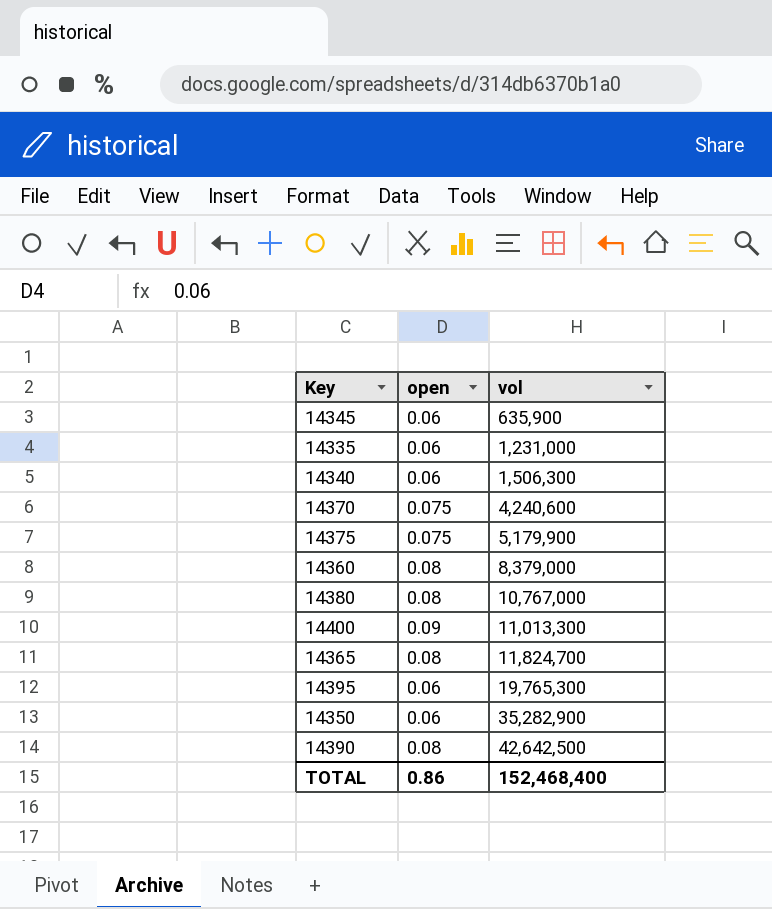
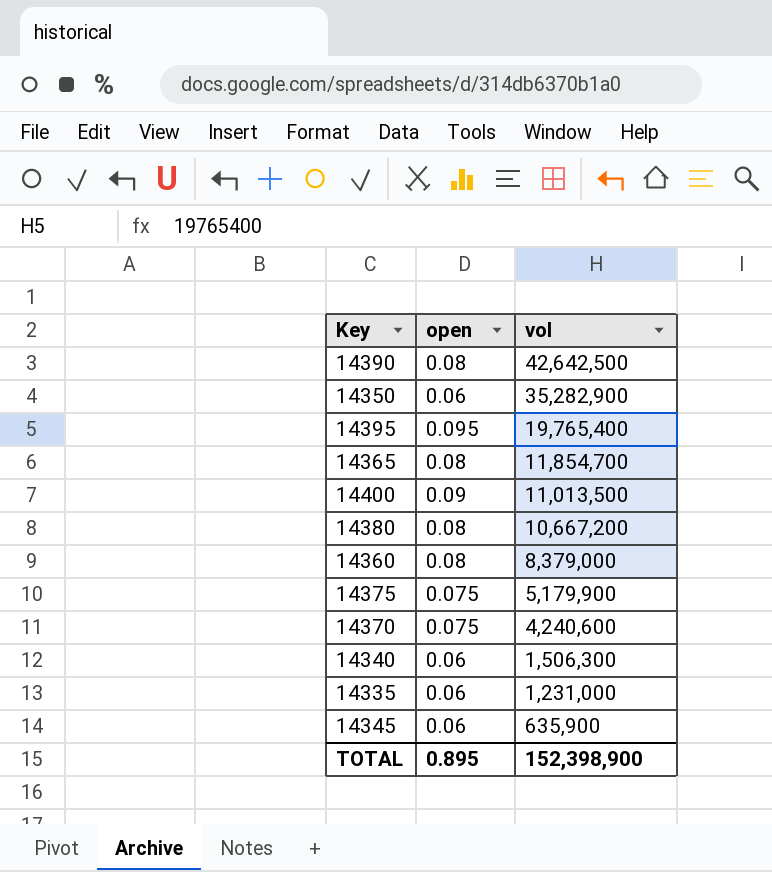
row order: vol ascending -> vol descending
14395 | open: 0.06 -> 0.095
14395 | vol: 19,765,300 -> 19,765,400
14365 | vol: 11,824,700 -> 11,854,700
14400 | vol: 11,013,300 -> 11,013,500
14380 | vol: 10,767,000 -> 10,667,200
TOTAL | open: 0.86 -> 0.895
TOTAL | vol: 152,468,400 -> 152,398,900

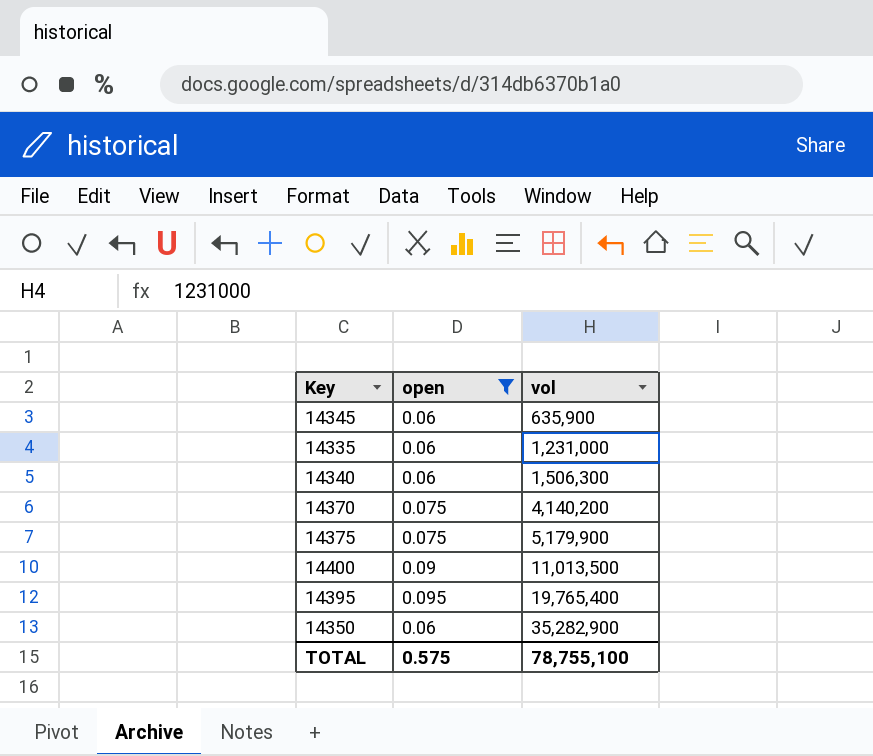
filter: none -> open != 0.08
row order: vol descending -> vol ascending
14370 | vol: 4,240,600 -> 4,140,200
TOTAL | open: 0.895 -> 0.575
TOTAL | vol: 152,398,900 -> 78,755,100

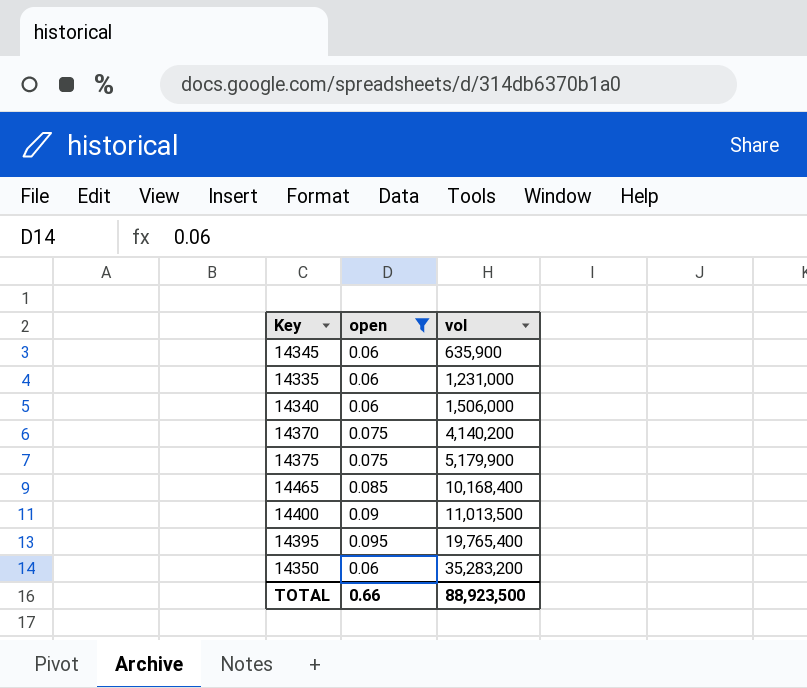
14340 | vol: 1,506,300 -> 1,506,000
row 14465: none -> 0.085 | 10,168,400
14350 | vol: 35,282,900 -> 35,283,200
TOTAL | open: 0.575 -> 0.66
TOTAL | vol: 78,755,100 -> 88,923,500

